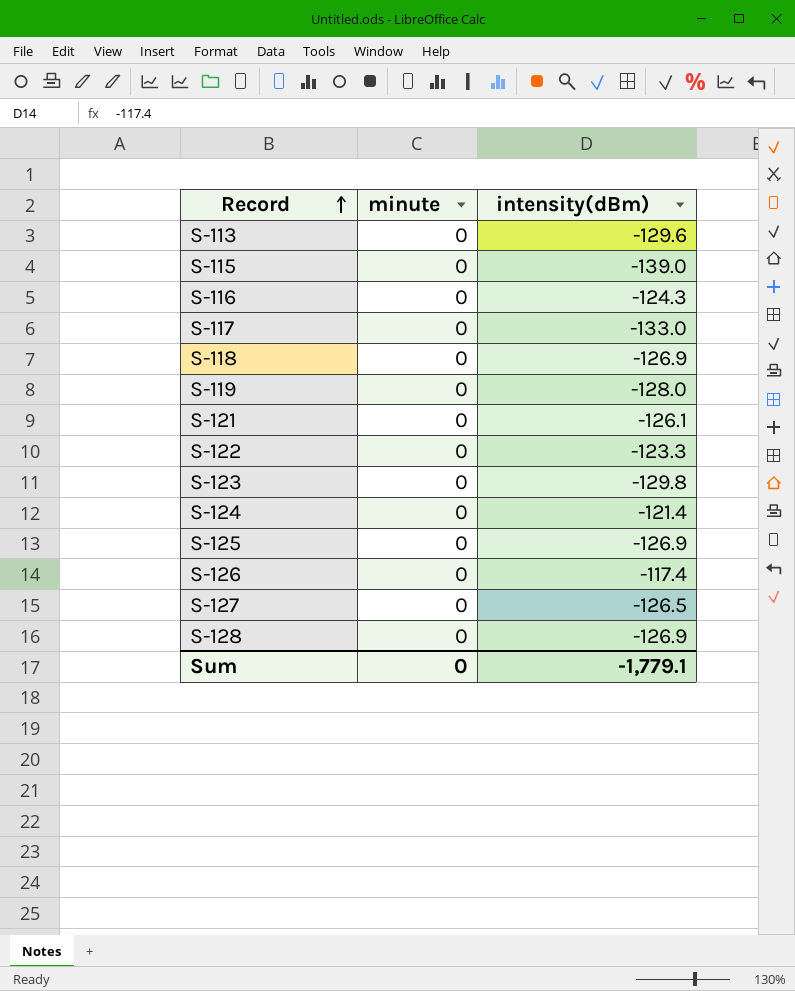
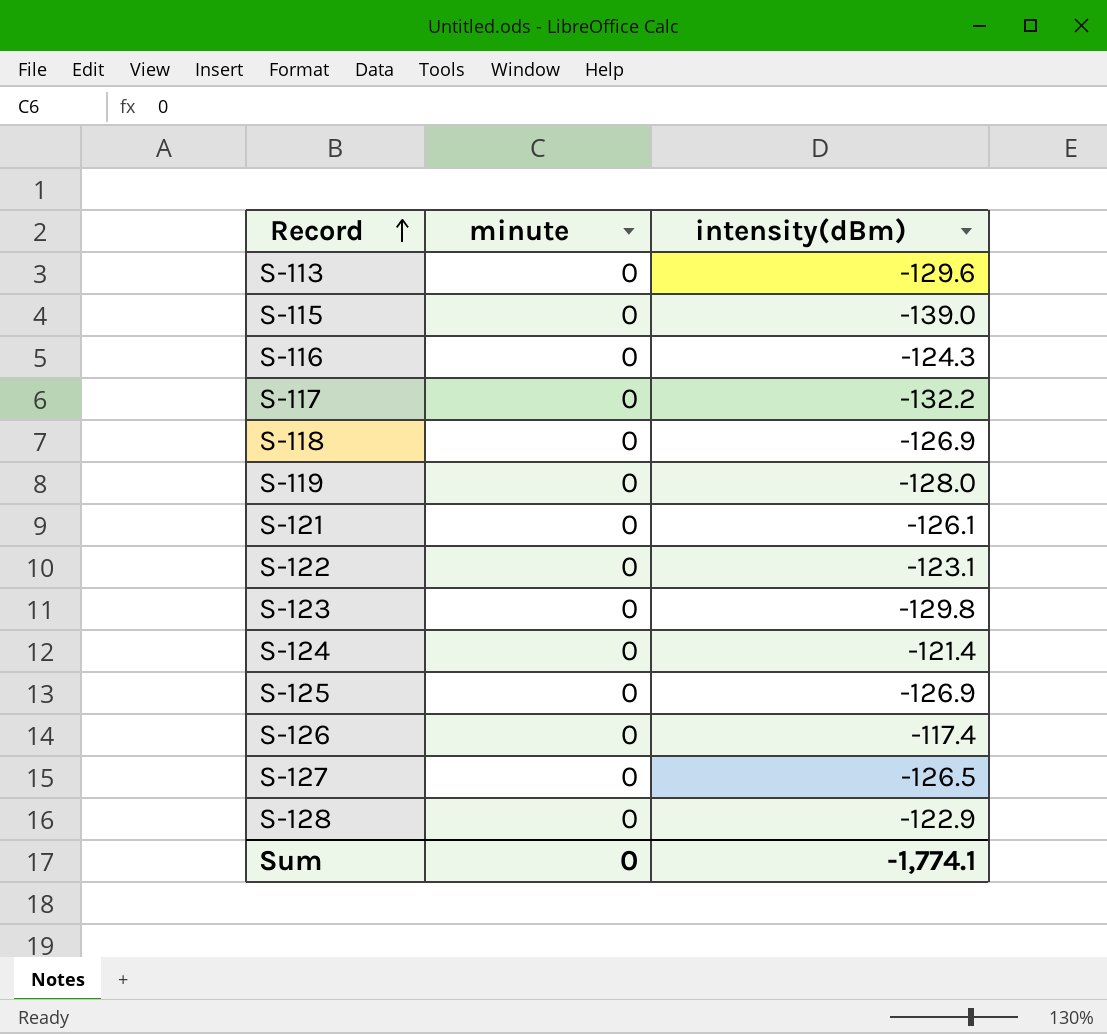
S-117 | intensity(dBm): -133.0 -> -132.2
S-122 | intensity(dBm): -123.3 -> -123.1
S-128 | intensity(dBm): -126.9 -> -122.9
Sum | intensity(dBm): -1,779.1 -> -1,774.1

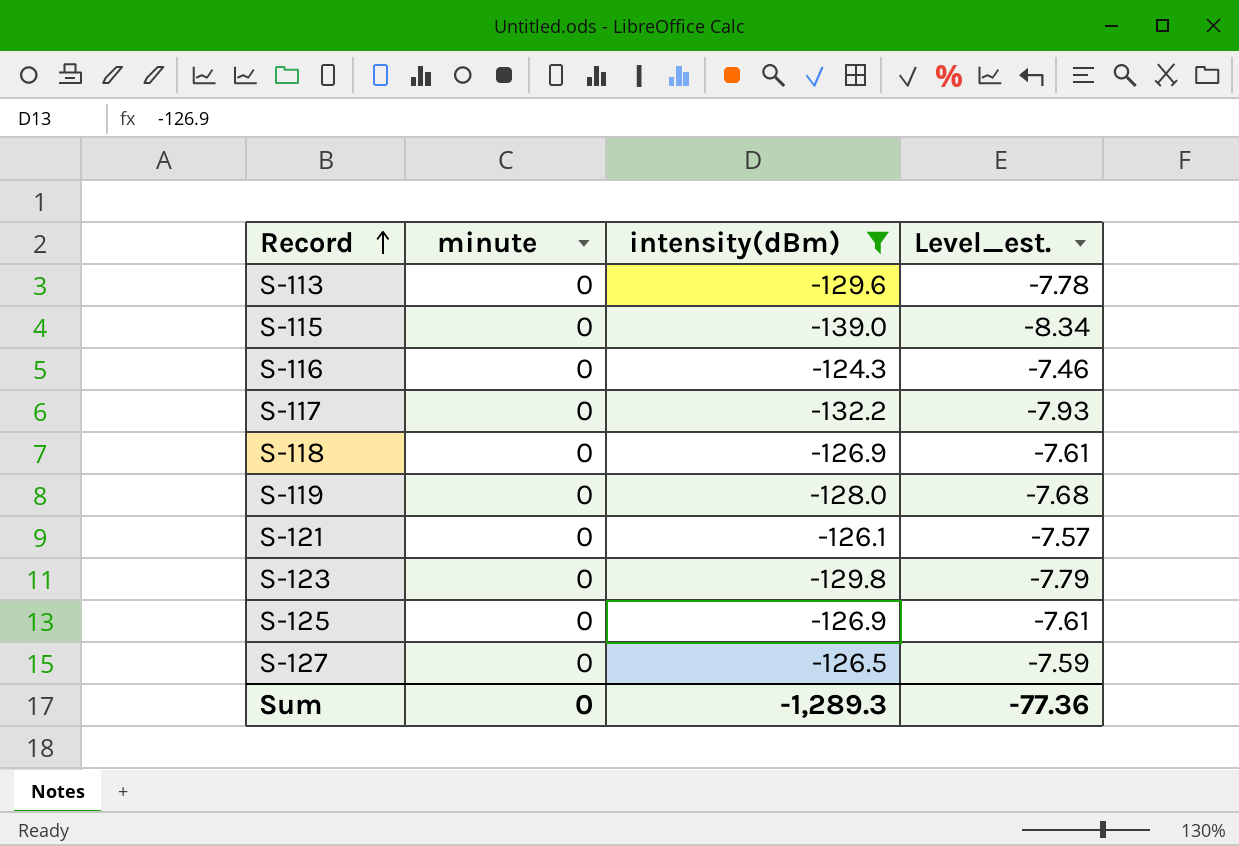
filter: none -> intensity(dBm) <= -124.3
column Level_est. | formula: none -> [intensity(dBm)] * 0.06
Sum | intensity(dBm): -1,774.1 -> -1,289.3

